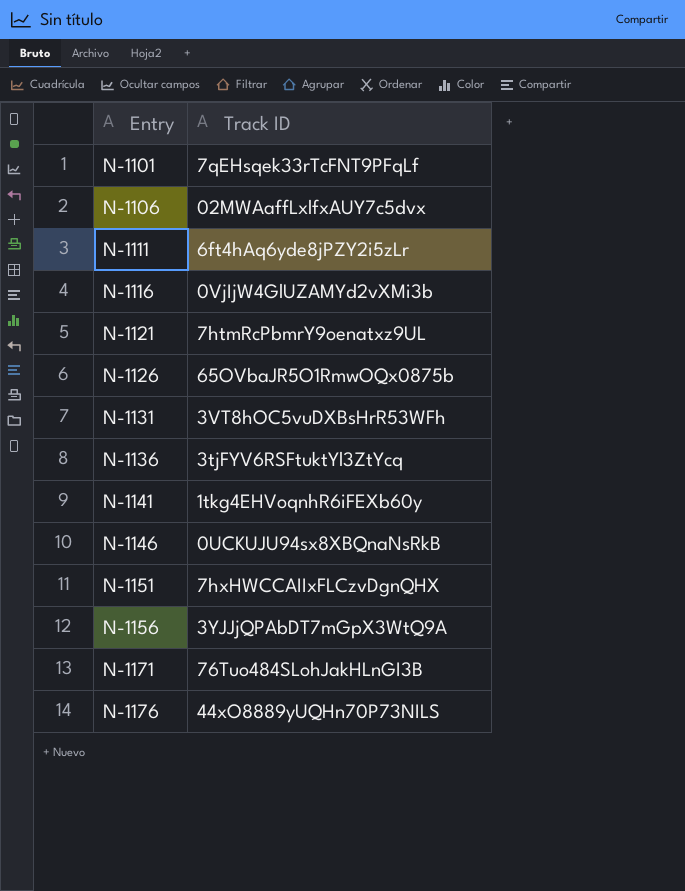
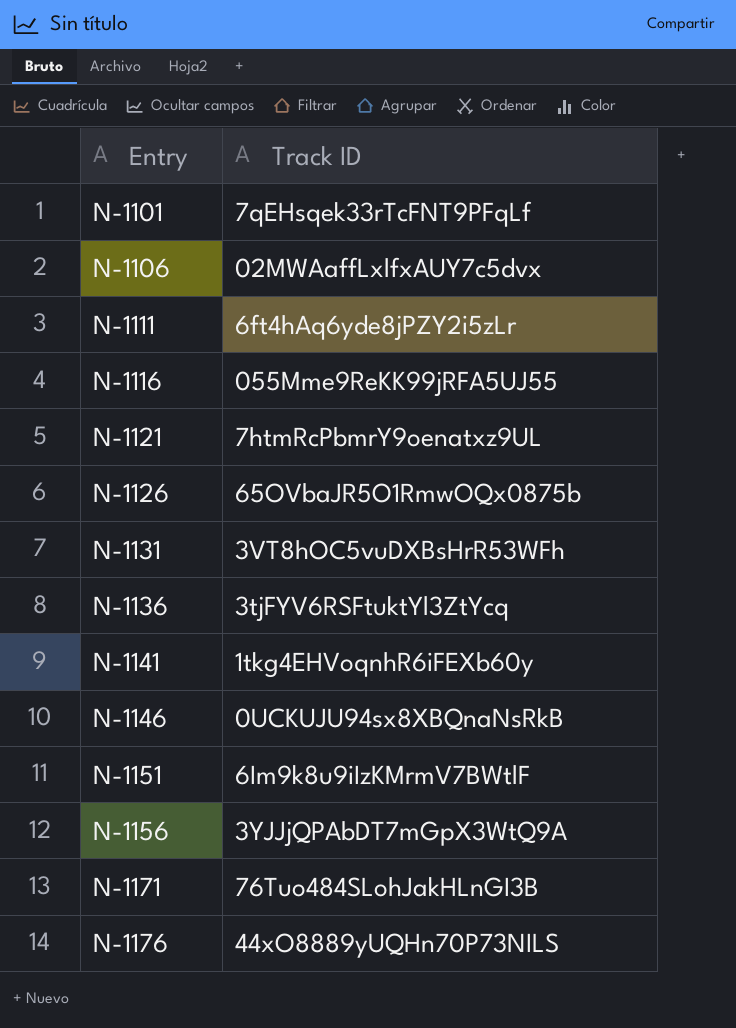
N-1116 | Track ID: 0VjIjW4GlUZAMYd2vXMi3b -> 055Mme9ReKK99jRFA5UJ55
N-1151 | Track ID: 7hxHWCCAIIxFLCzvDgnQHX -> 6Im9k8u9iIzKMrmV7BWtlF

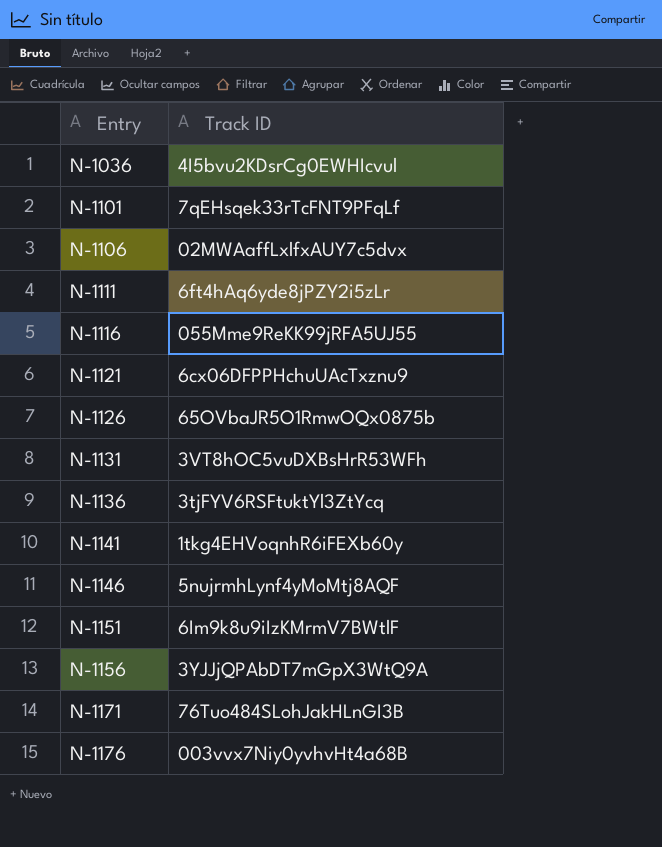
row N-1036: none -> 4I5bvu2KDsrCg0EWHIcvul
N-1121 | Track ID: 7htmRcPbmrY9oenatxz9UL -> 6cx06DFPPHchuUAcTxznu9
N-1146 | Track ID: 0UCKUJU94sx8XBQnaNsRkB -> 5nujrmhLynf4yMoMtj8AQF
N-1176 | Track ID: 44xO8889yUQHn70P73NILS -> 003vvx7Niy0yvhvHt4a68B

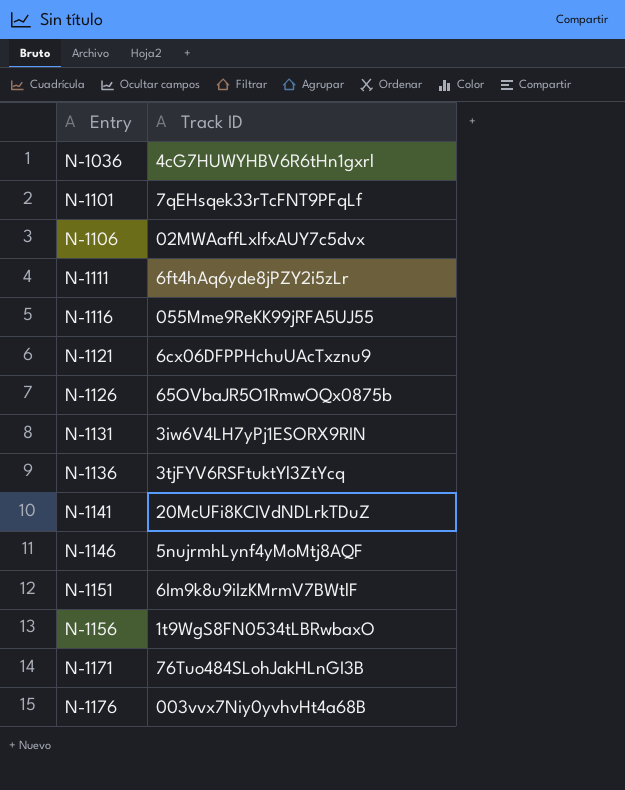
N-1036 | Track ID: 4I5bvu2KDsrCg0EWHIcvul -> 4cG7HUWYHBV6R6tHn1gxrl
N-1131 | Track ID: 3VT8hOC5vuDXBsHrR53WFh -> 3iw6V4LH7yPj1ESORX9RIN
N-1141 | Track ID: 1tkg4EHVoqnhR6iFEXb60y -> 20McUFi8KCIVdNDLrkTDuZ
N-1156 | Track ID: 3YJJjQPAbDT7mGpX3WtQ9A -> 1t9WgS8FN0534tLBRwbaxO

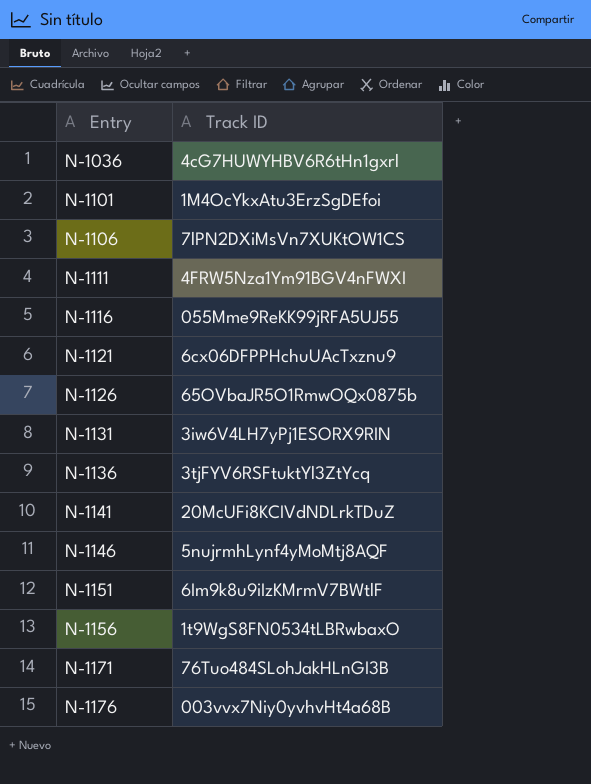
N-1101 | Track ID: 7qEHsqek33rTcFNT9PFqLf -> 1M4OcYkxAtu3ErzSgDEfoi
N-1106 | Track ID: 02MWAaffLxlfxAUY7c5dvx -> 7lPN2DXiMsVn7XUKtOW1CS
N-1111 | Track ID: 6ft4hAq6yde8jPZY2i5zLr -> 4FRW5Nza1Ym91BGV4nFWXI

